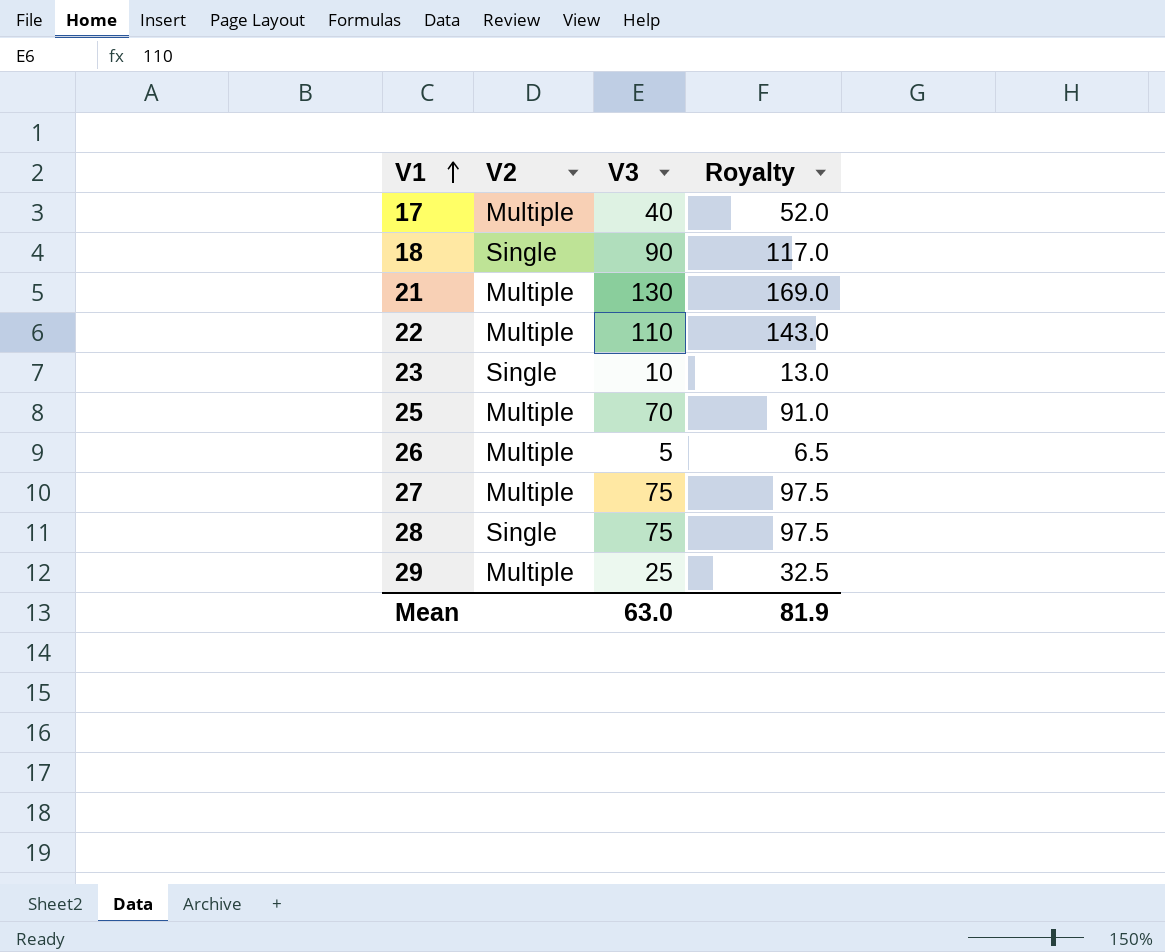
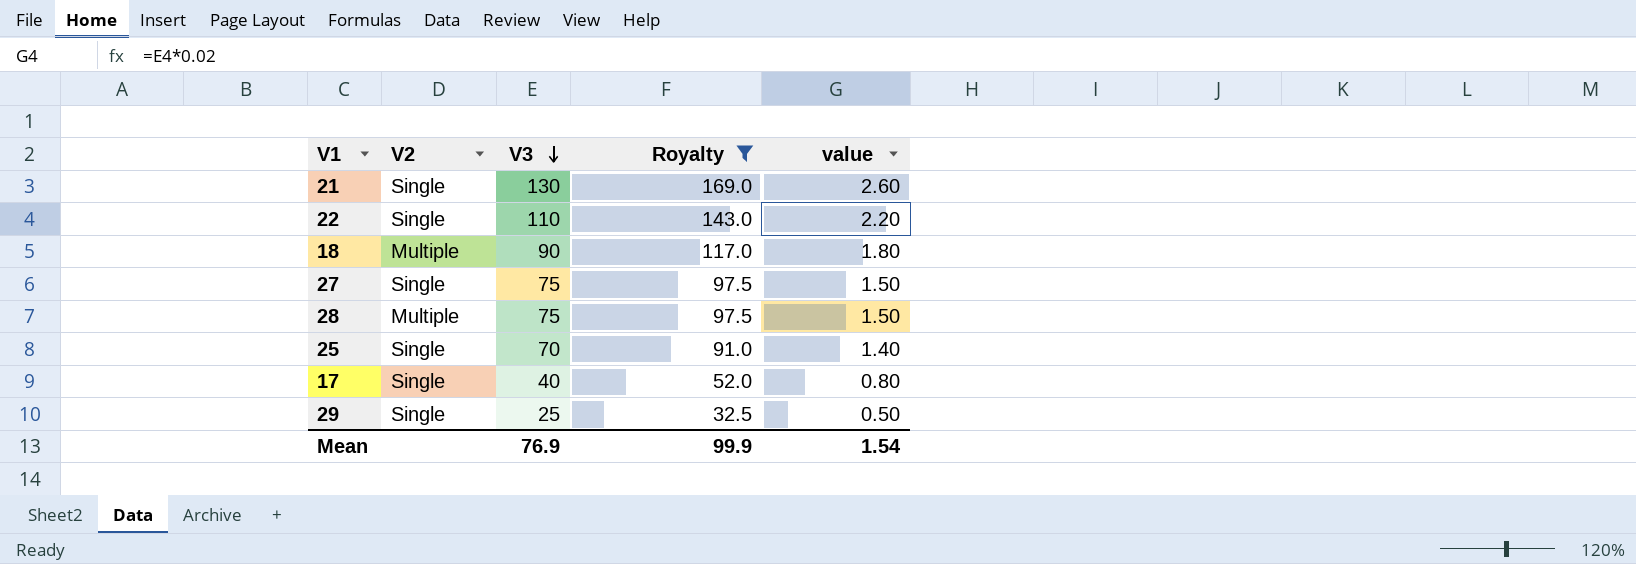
filter: none -> Royalty >= 32.5
row order: V1 ascending -> V3 descending
column value | formula: none -> [V3] * 0.02
21 | V2: Multiple -> Single
22 | V2: Multiple -> Single
18 | V2: Single -> Multiple
27 | V2: Multiple -> Single
28 | V2: Single -> Multiple
25 | V2: Multiple -> Single
17 | V2: Multiple -> Single
29 | V2: Multiple -> Single
Mean | V3: 63.0 -> 76.9
Mean | Royalty: 81.9 -> 99.9

